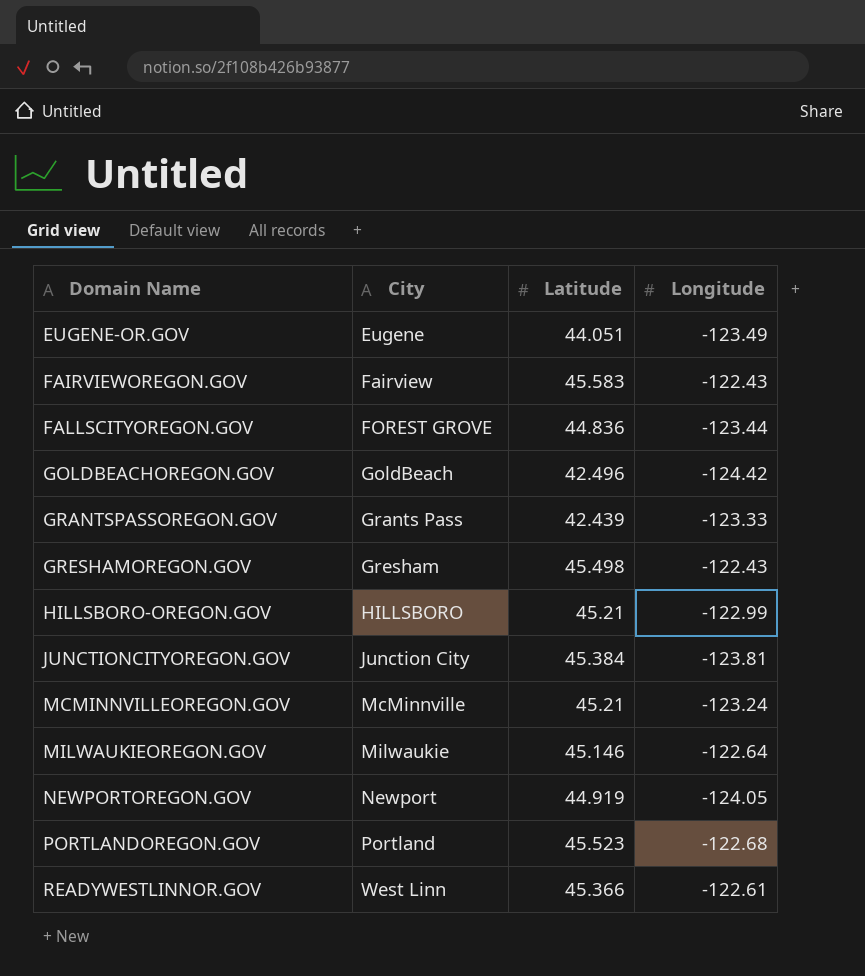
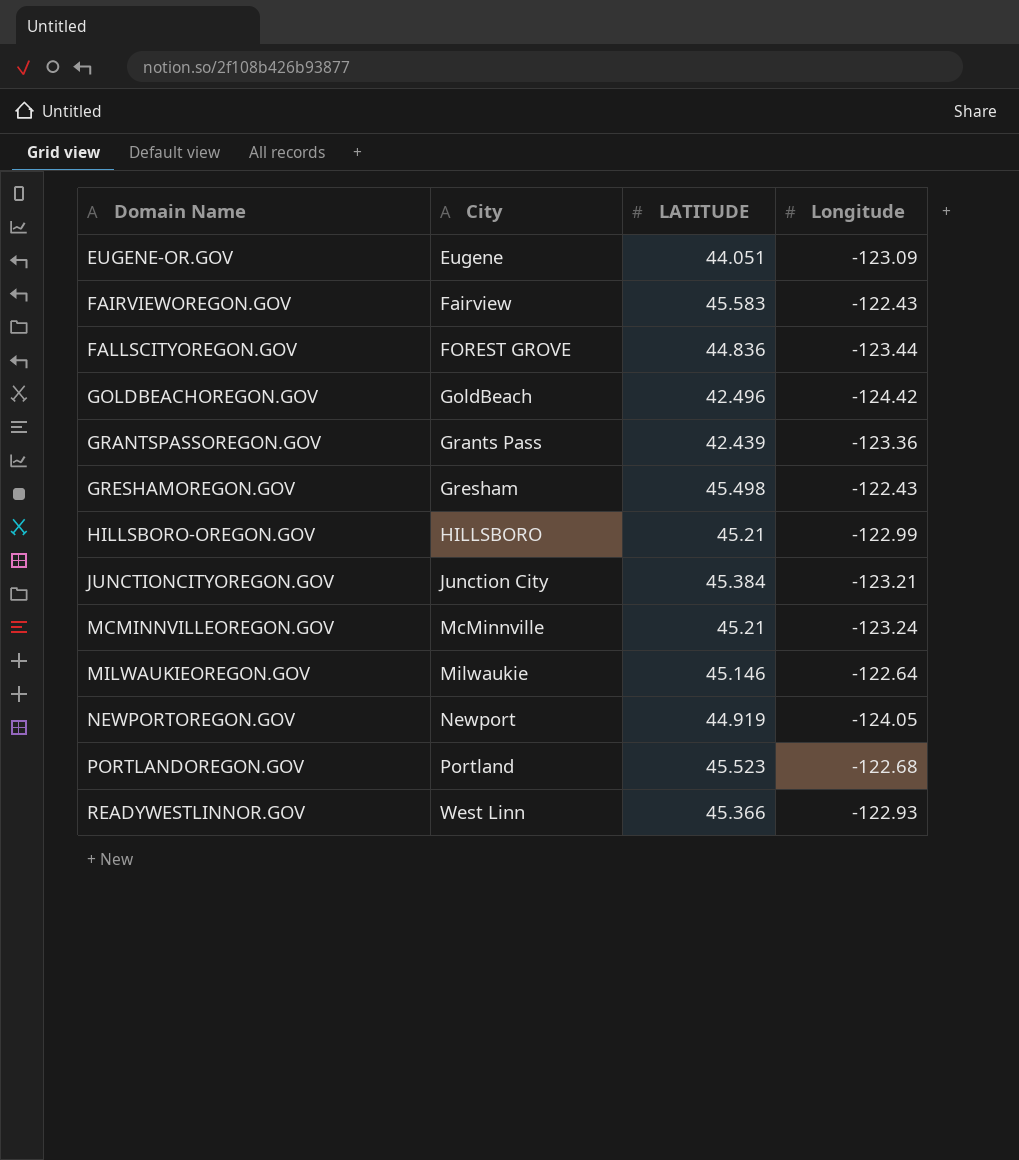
column name: Latitude -> LATITUDE
EUGENE-OR.GOV | Longitude: -123.49 -> -123.09
GRANTSPASSOREGON.GOV | Longitude: -123.33 -> -123.36
JUNCTIONCITYOREGON.GOV | Longitude: -123.81 -> -123.21
READYWESTLINNOR.GOV | Longitude: -122.61 -> -122.93

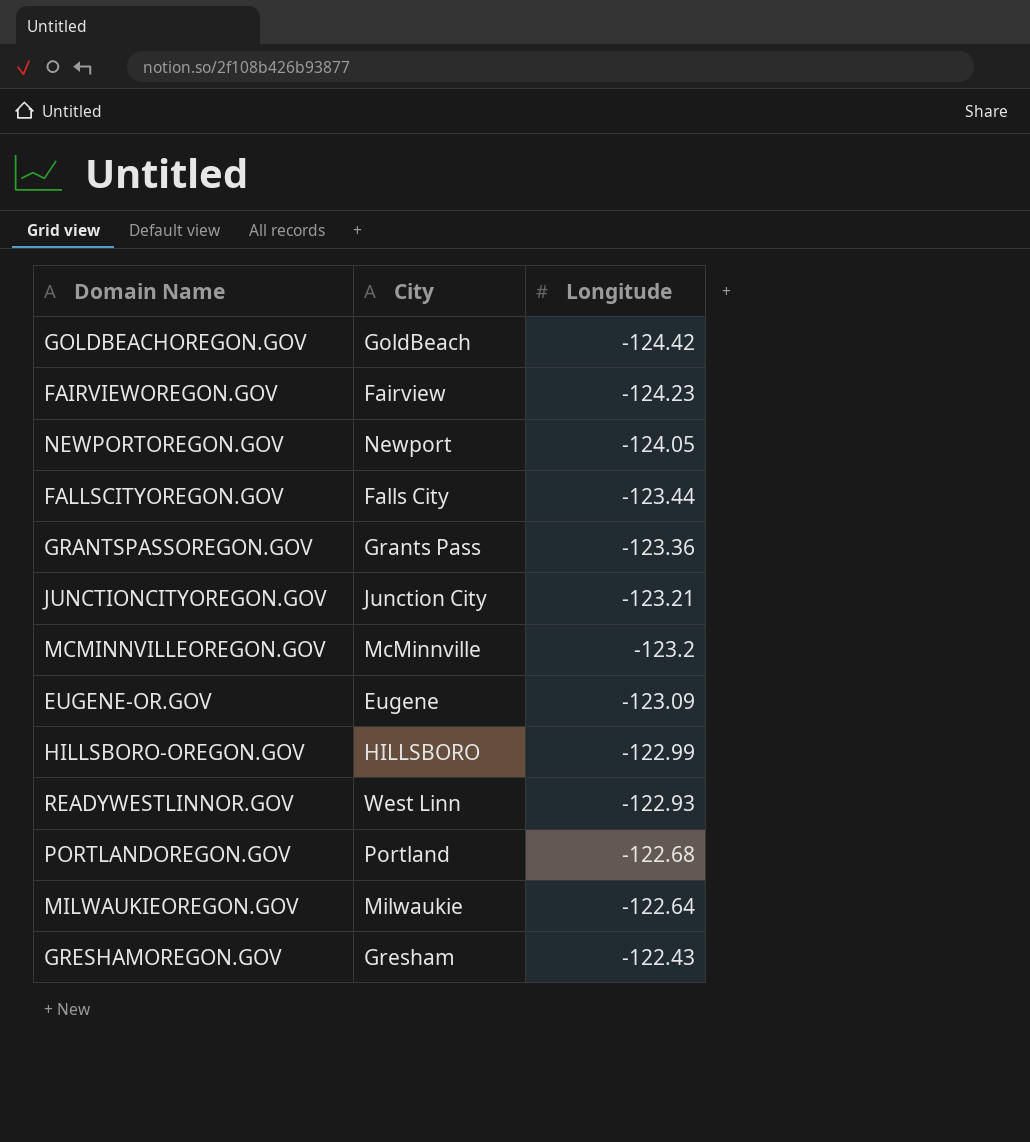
row order: Domain Name ascending -> Longitude ascending
column LATITUDE | position: 3 -> none
FAIRVIEWOREGON.GOV | Longitude: -122.43 -> -124.23
FALLSCITYOREGON.GOV | City: FOREST GROVE -> Falls City
MCMINNVILLEOREGON.GOV | Longitude: -123.24 -> -123.2

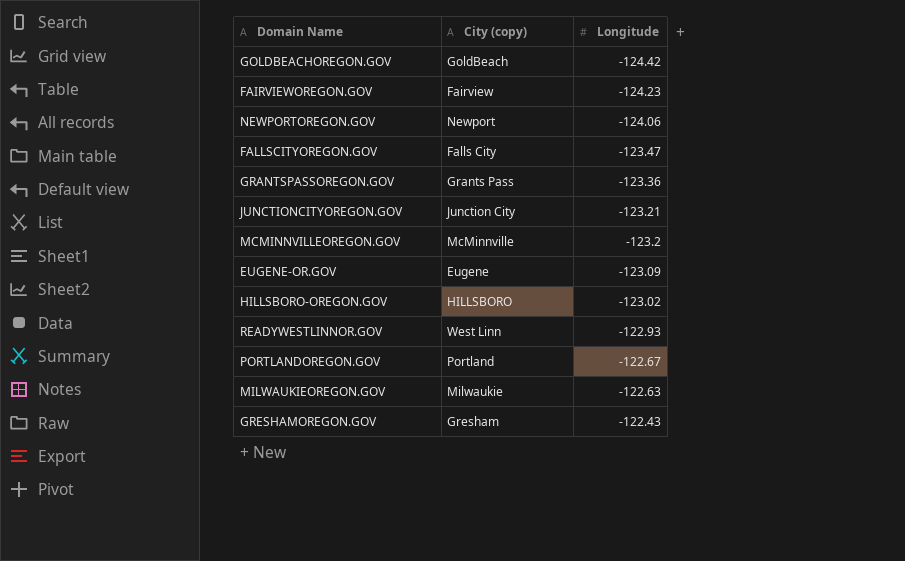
column name: City -> City (copy)
NEWPORTOREGON.GOV | Longitude: -124.05 -> -124.06
FALLSCITYOREGON.GOV | Longitude: -123.44 -> -123.47
HILLSBORO-OREGON.GOV | Longitude: -122.99 -> -123.02
PORTLANDOREGON.GOV | Longitude: -122.68 -> -122.67
MILWAUKIEOREGON.GOV | Longitude: -122.64 -> -122.63

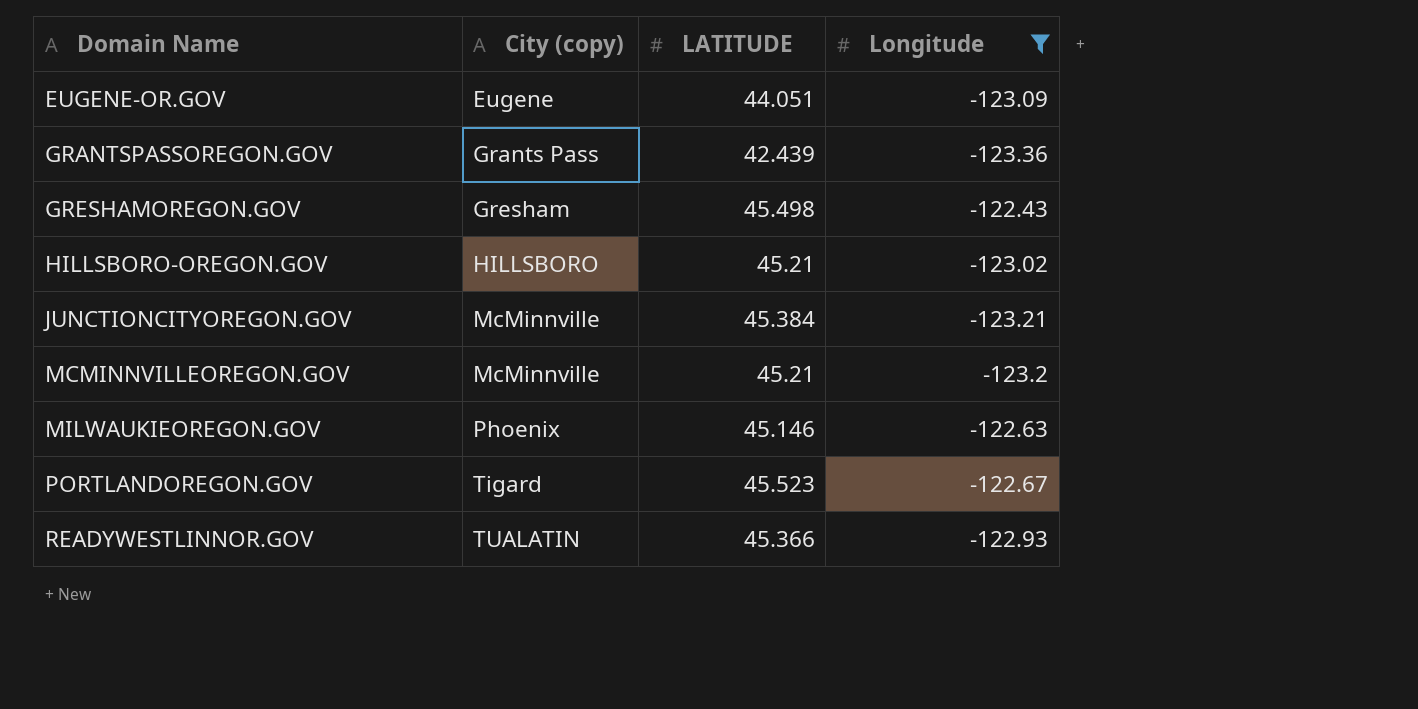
filter: none -> Longitude >= -123.36
row order: Longitude ascending -> Domain Name ascending
column LATITUDE | position: none -> 3
JUNCTIONCITYOREGON.GOV | City (copy): Junction City -> McMinnville
MILWAUKIEOREGON.GOV | City (copy): Milwaukie -> Phoenix
PORTLANDOREGON.GOV | City (copy): Portland -> Tigard
READYWESTLINNOR.GOV | City (copy): West Linn -> TUALATIN

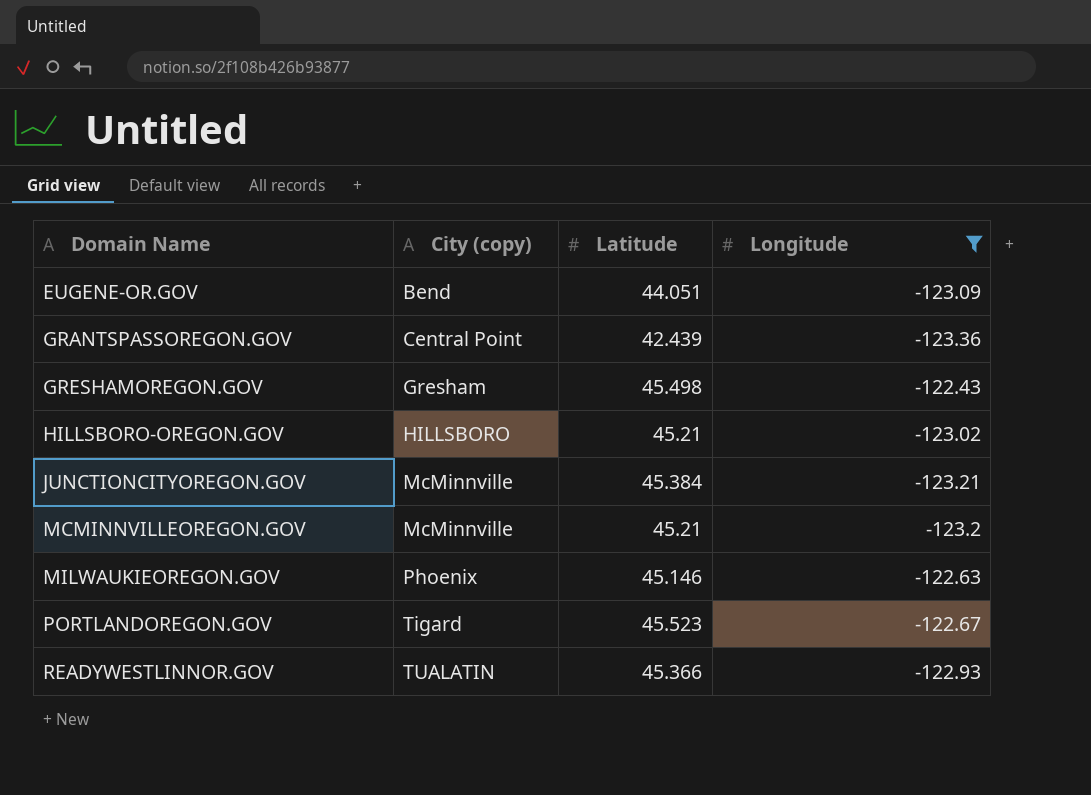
column name: LATITUDE -> Latitude
EUGENE-OR.GOV | City (copy): Eugene -> Bend
GRANTSPASSOREGON.GOV | City (copy): Grants Pass -> Central Point

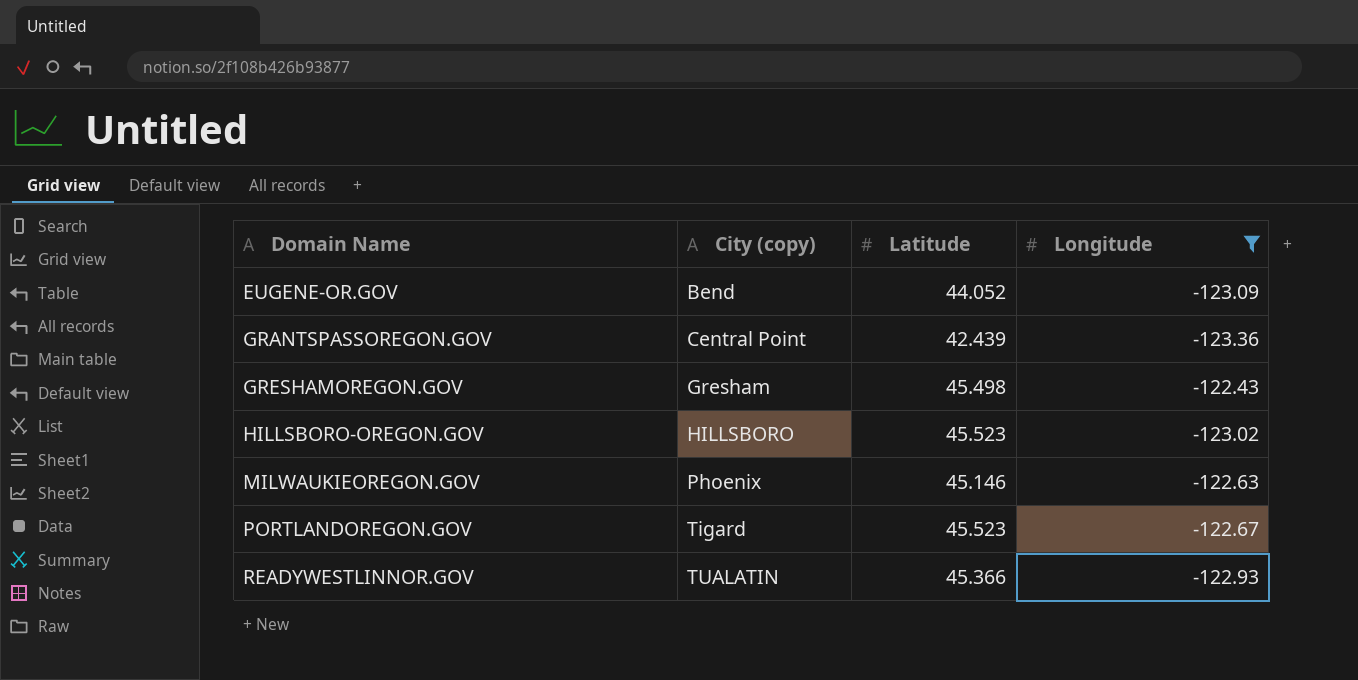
row JUNCTIONCITYOREGON.GOV: McMinnville | 45.384 | -123.21 -> none
row MCMINNVILLEOREGON.GOV: McMinnville | 45.21 | -123.2 -> none
EUGENE-OR.GOV | Latitude: 44.051 -> 44.052
HILLSBORO-OREGON.GOV | Latitude: 45.21 -> 45.523

